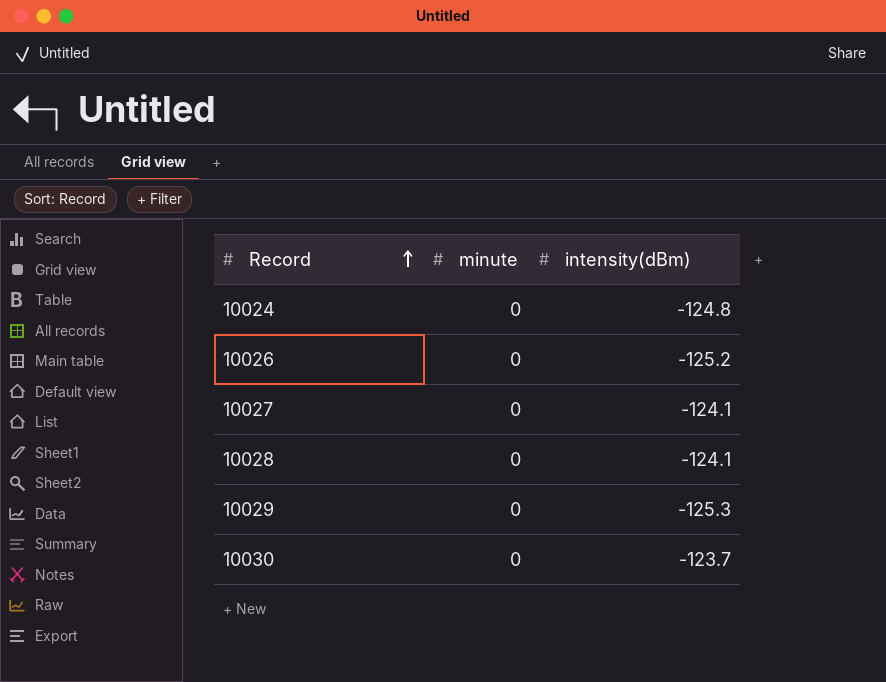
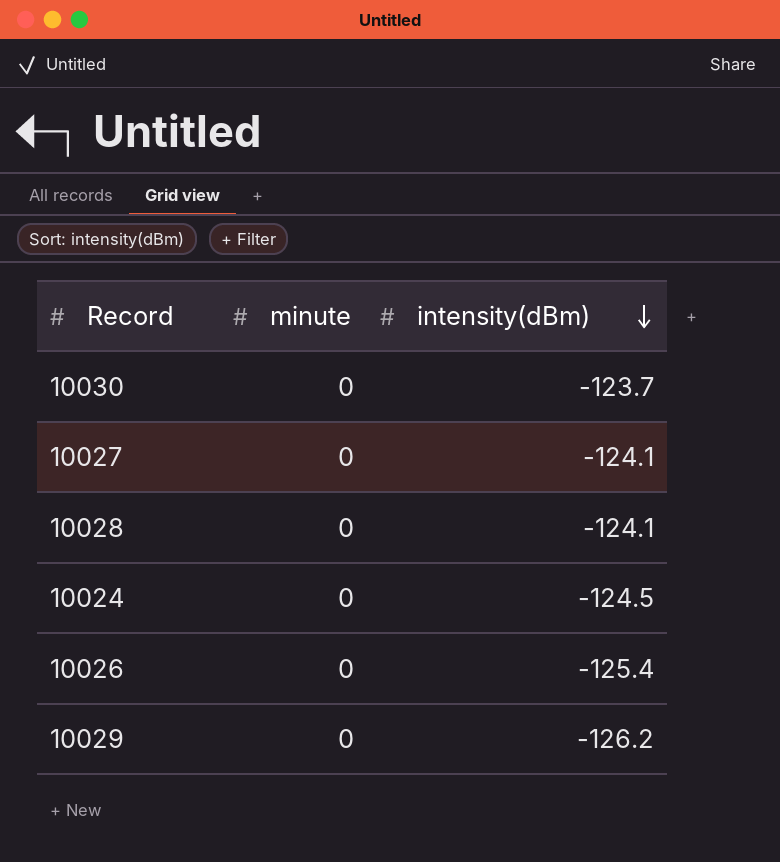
row order: Record ascending -> intensity(dBm) descending
10024 | intensity(dBm): -124.8 -> -124.5
10026 | intensity(dBm): -125.2 -> -125.4
10029 | intensity(dBm): -125.3 -> -126.2

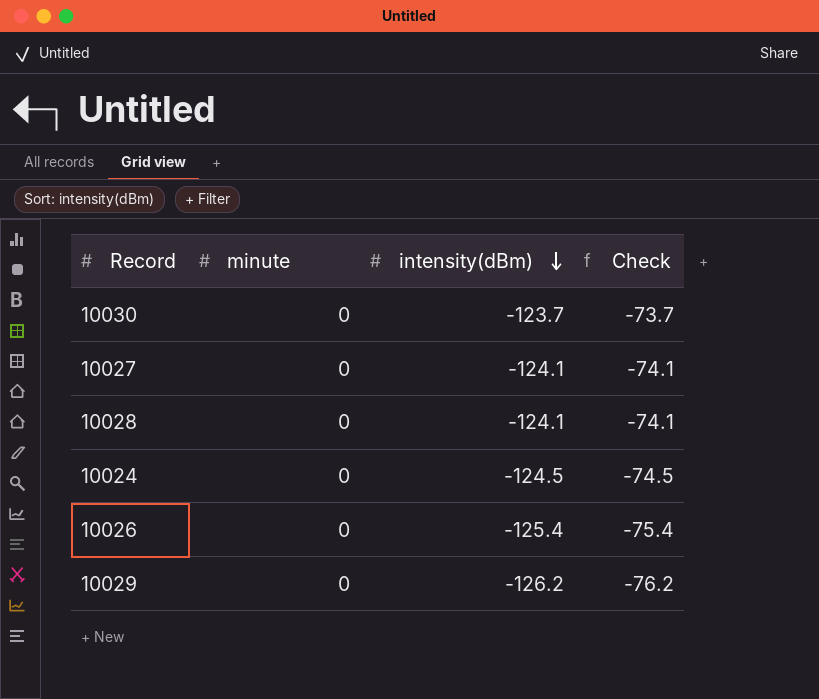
column Check | formula: none -> [intensity(dBm)] + 50

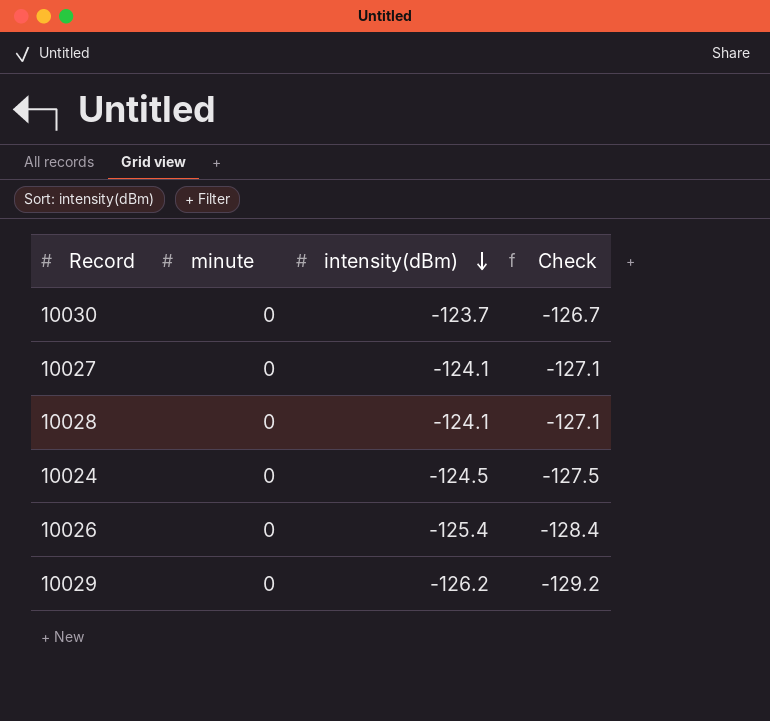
column Check | formula: [intensity(dBm)] + 50 -> [intensity(dBm)] - 3

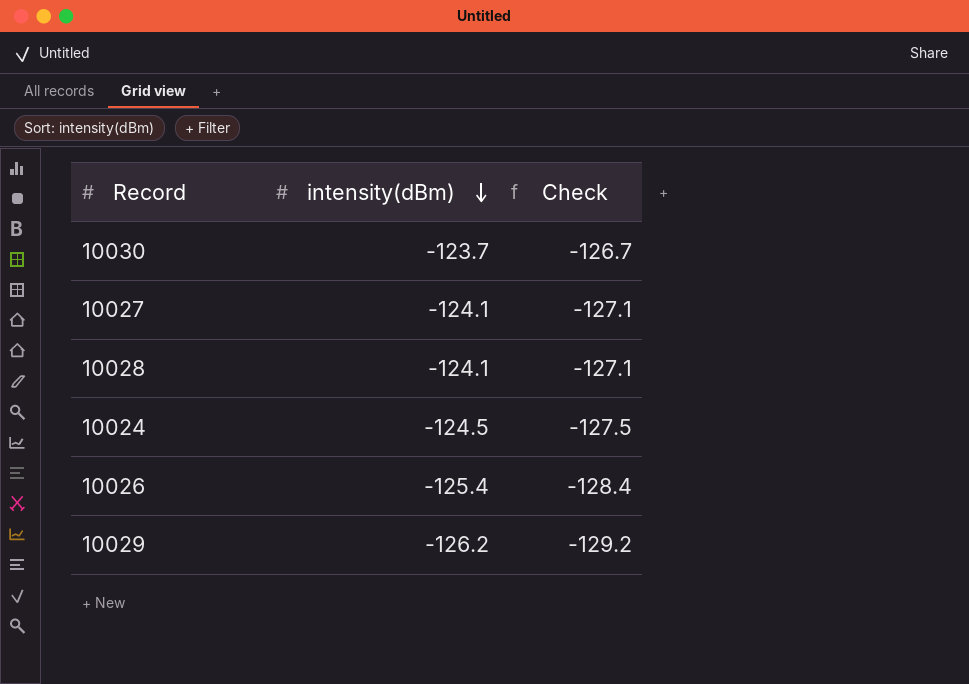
column minute | position: 2 -> none

